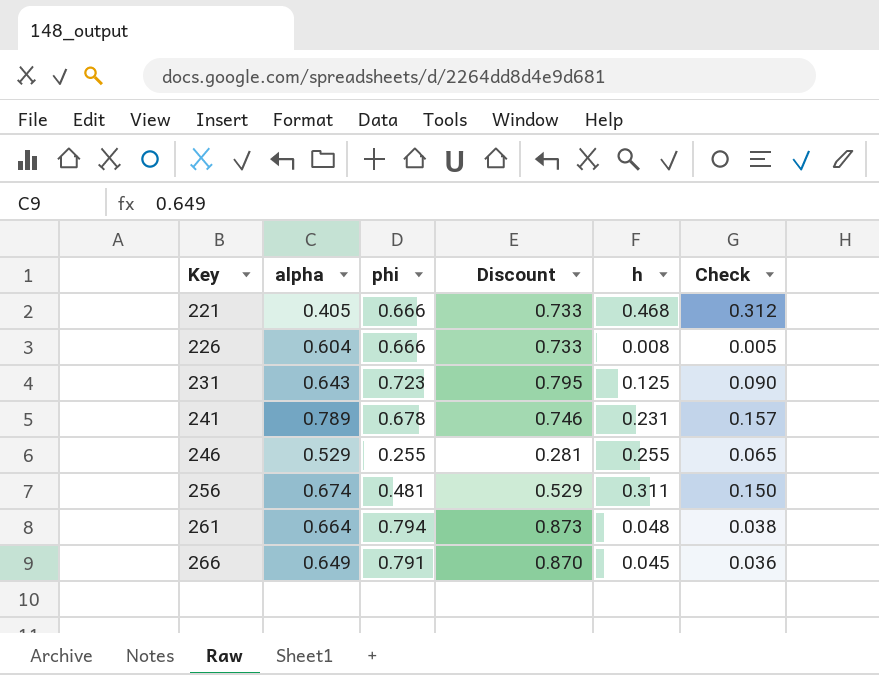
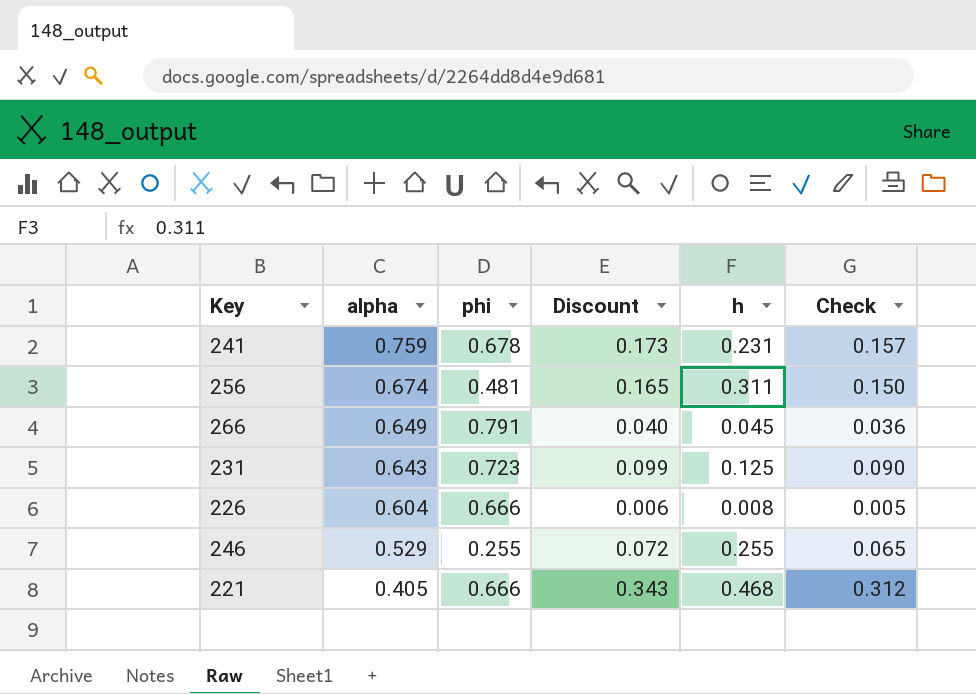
row order: Key ascending -> alpha descending
column Discount | formula: [phi] * 1.1 -> [Check] * 1.1
row 261: 0.664 | 0.794 | 0.873 | 0.048 | 0.038 -> none
241 | alpha: 0.789 -> 0.759

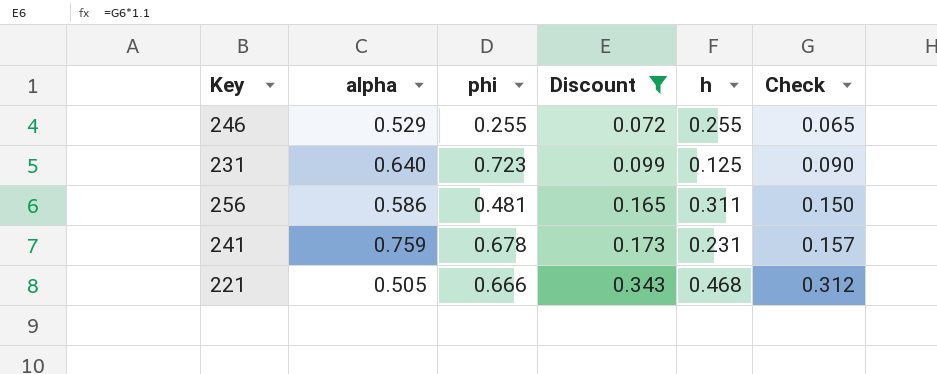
filter: none -> Discount >= 0.072
row order: alpha descending -> Discount ascending
231 | alpha: 0.643 -> 0.640
256 | alpha: 0.674 -> 0.586
221 | alpha: 0.405 -> 0.505

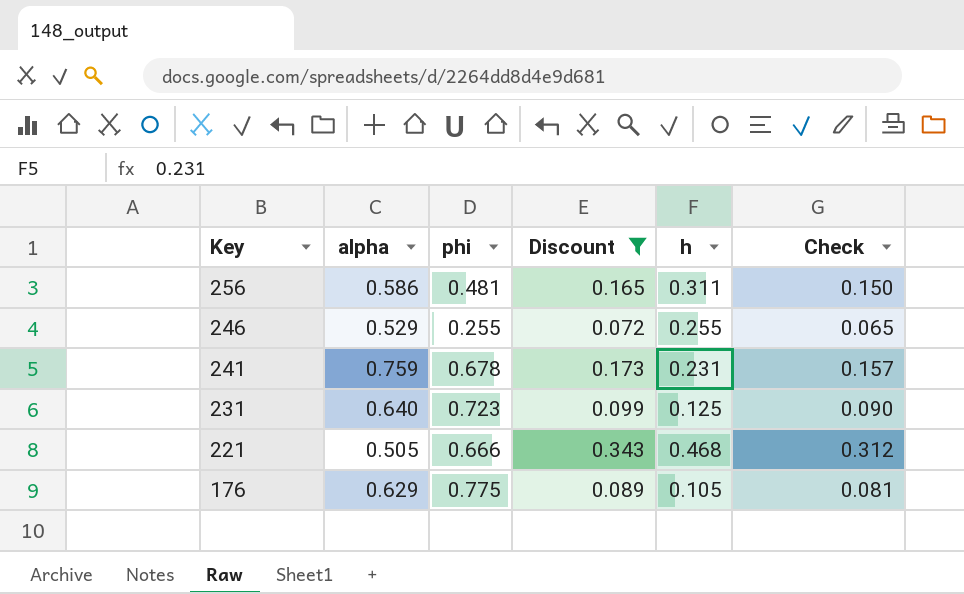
row order: Discount ascending -> Key descending
row 176: none -> 0.629 | 0.775 | 0.089 | 0.105 | 0.081

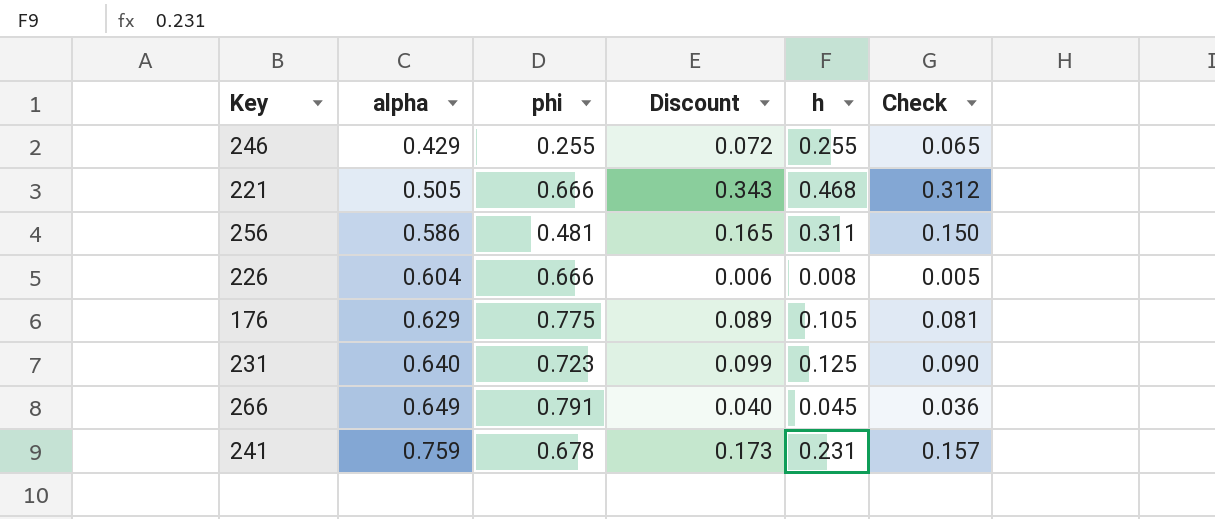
filter: Discount >= 0.072 -> none
row order: Key descending -> alpha ascending
246 | alpha: 0.529 -> 0.429

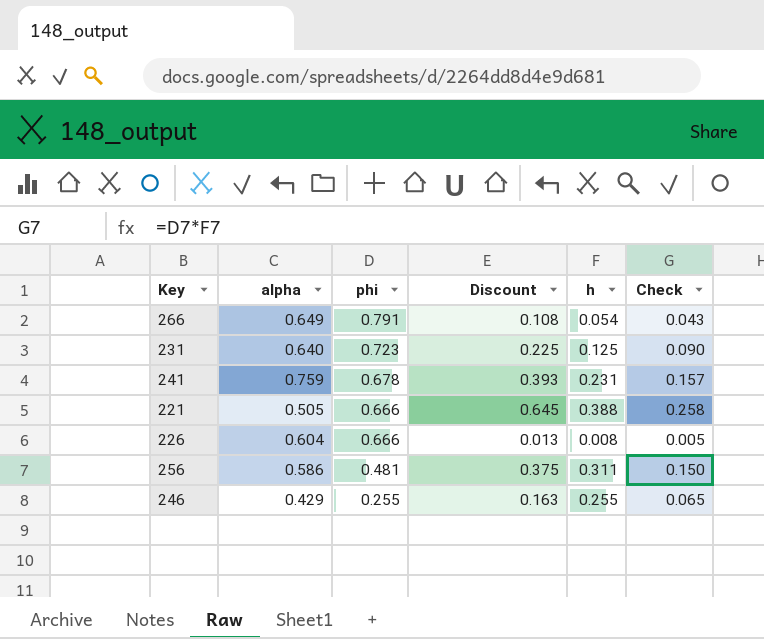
row order: alpha ascending -> phi descending
column Discount | formula: [Check] * 1.1 -> [Check] * 2.5
row 176: 0.629 | 0.775 | 0.089 | 0.105 | 0.081 -> none
266 | h: 0.045 -> 0.054
266 | Check: 0.036 -> 0.043
221 | h: 0.468 -> 0.388
221 | Check: 0.312 -> 0.258

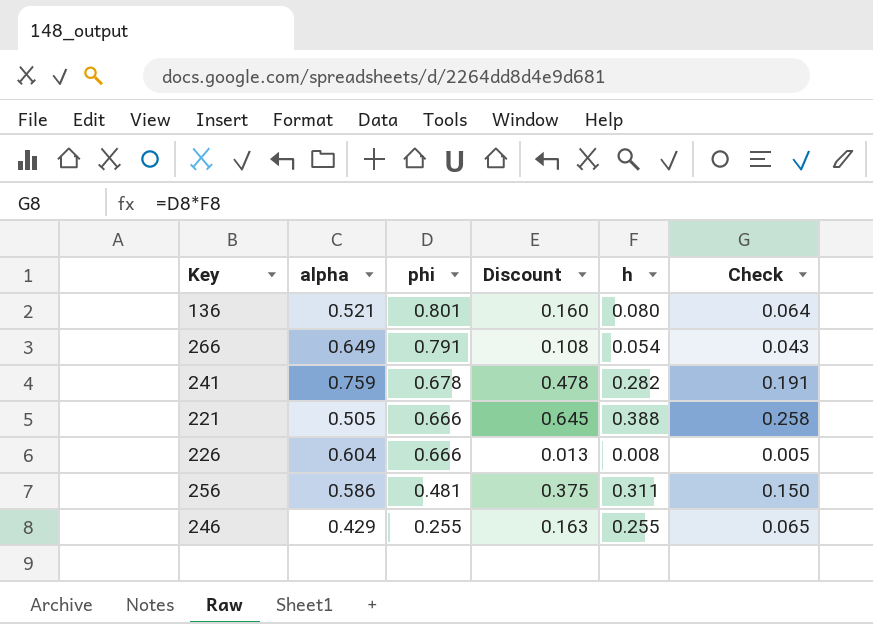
row 231: 0.640 | 0.723 | 0.225 | 0.125 | 0.090 -> none
row 136: none -> 0.521 | 0.801 | 0.160 | 0.080 | 0.064
241 | Discount: 0.393 -> 0.478
241 | h: 0.231 -> 0.282
241 | Check: 0.157 -> 0.191

